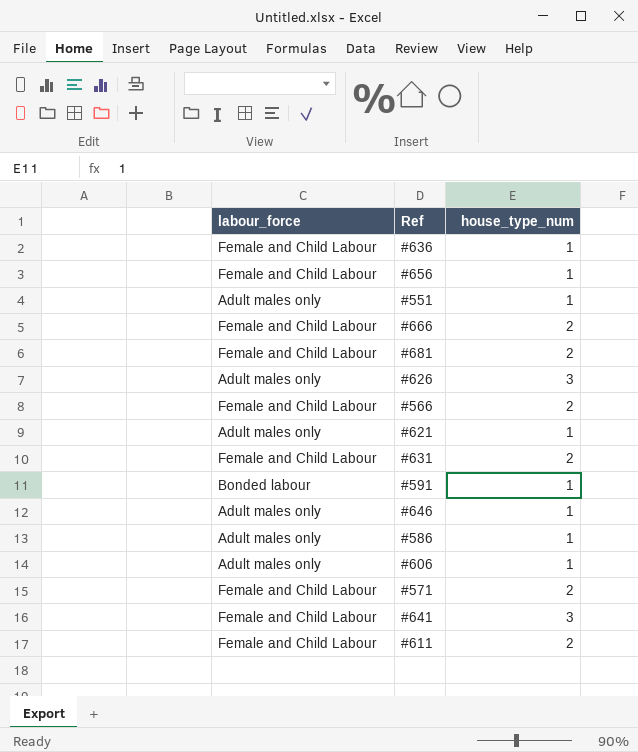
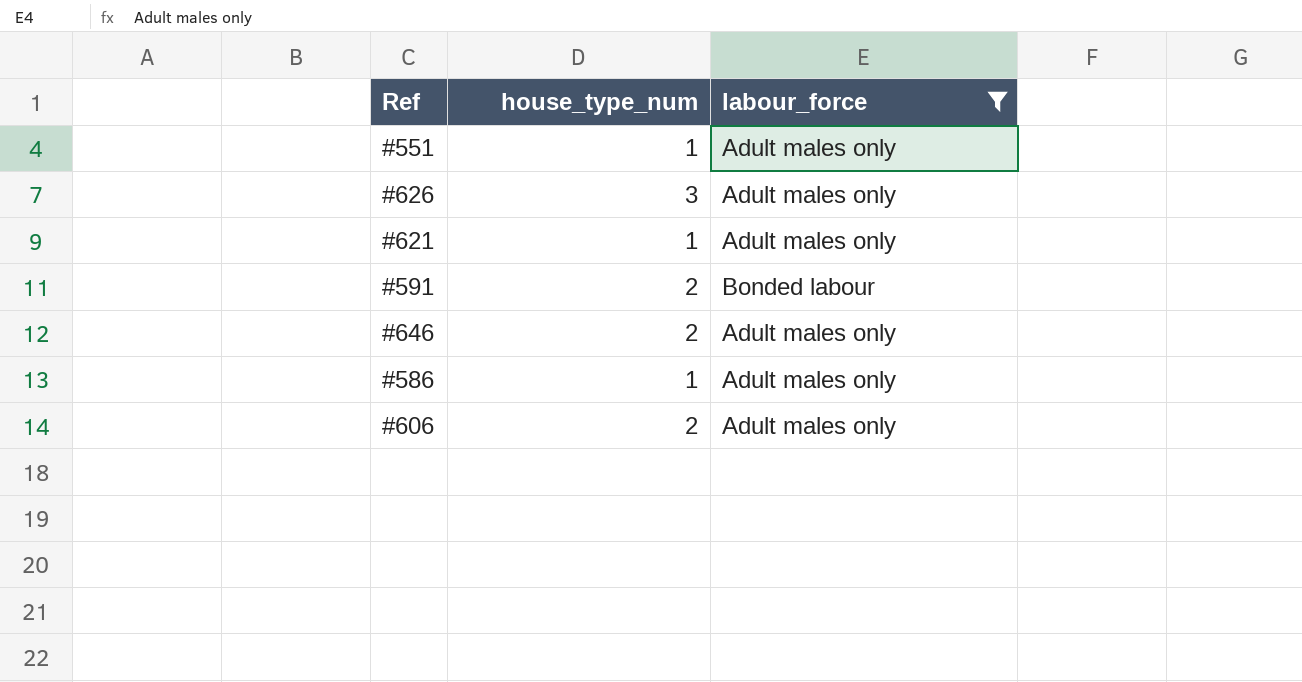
filter: none -> labour_force != Female and Child Labour
column labour_force | position: 1 -> 3
#591 | house_type_num: 1 -> 2
#646 | house_type_num: 1 -> 2
#606 | house_type_num: 1 -> 2

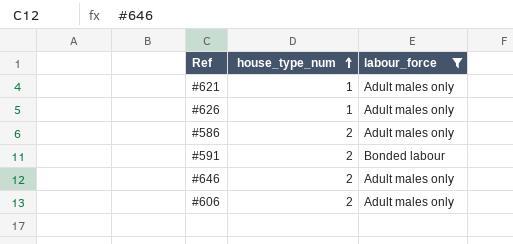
row order: none -> house_type_num ascending
row #551: 1 | Adult males only -> none
#626 | house_type_num: 3 -> 1
#586 | house_type_num: 1 -> 2

